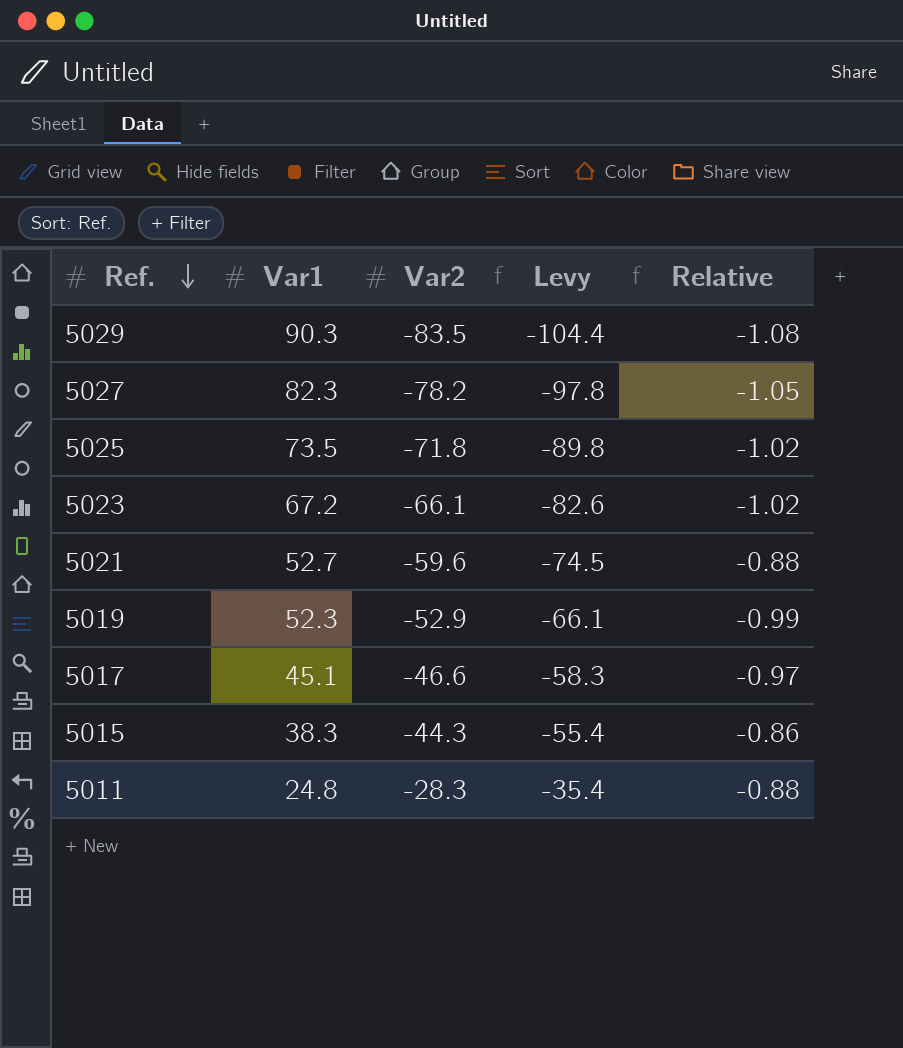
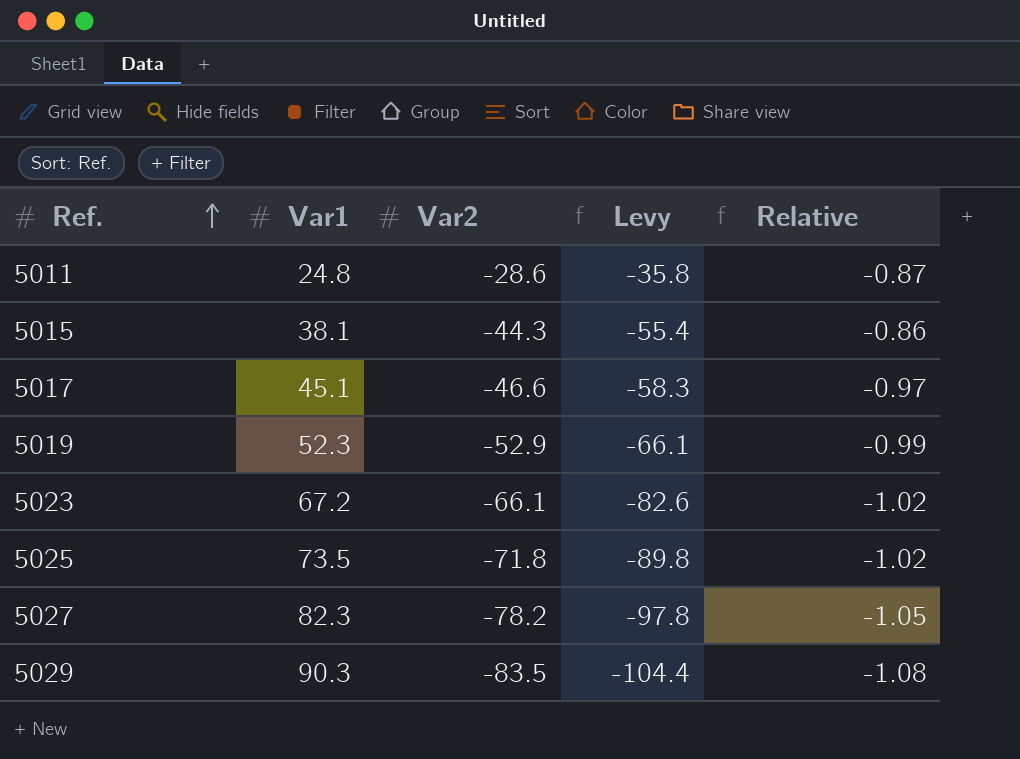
row order: Ref. descending -> Ref. ascending
row 5021: 52.7 | -59.6 | -74.5 | -0.88 -> none
5011 | Var2: -28.3 -> -28.6
5011 | Levy: -35.4 -> -35.8
5011 | Relative: -0.88 -> -0.87
5015 | Var1: 38.3 -> 38.1

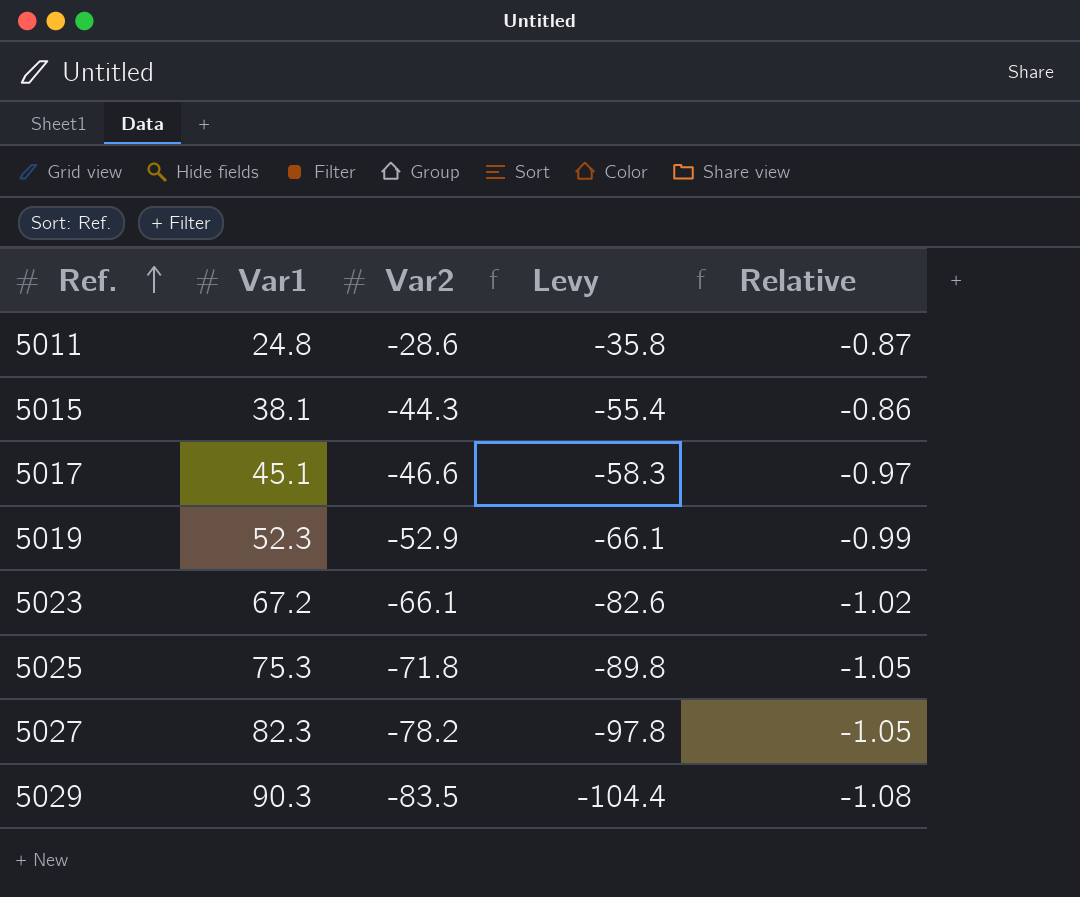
5025 | Var1: 73.5 -> 75.3
5025 | Relative: -1.02 -> -1.05

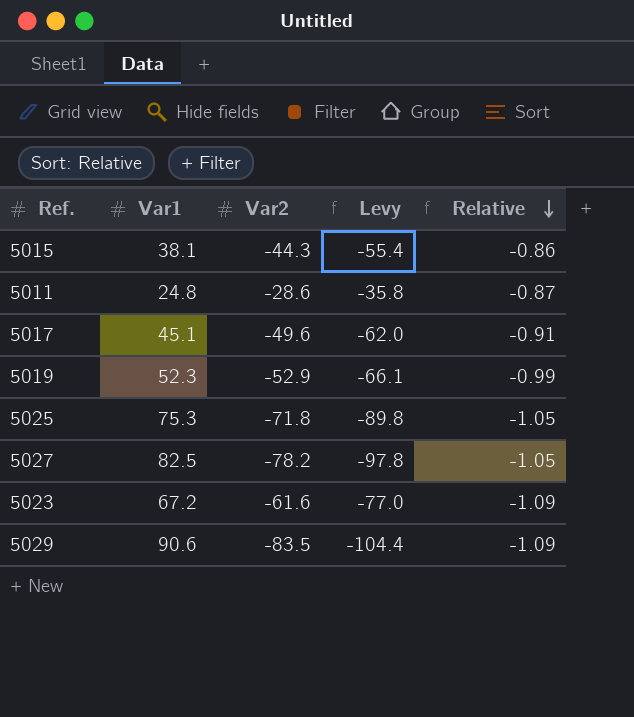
row order: Ref. ascending -> Relative descending
5017 | Var2: -46.6 -> -49.6
5017 | Levy: -58.3 -> -62.0
5017 | Relative: -0.97 -> -0.91
5027 | Var1: 82.3 -> 82.5
5023 | Var2: -66.1 -> -61.6
5023 | Levy: -82.6 -> -77.0
5023 | Relative: -1.02 -> -1.09
5029 | Var1: 90.3 -> 90.6
5029 | Relative: -1.08 -> -1.09

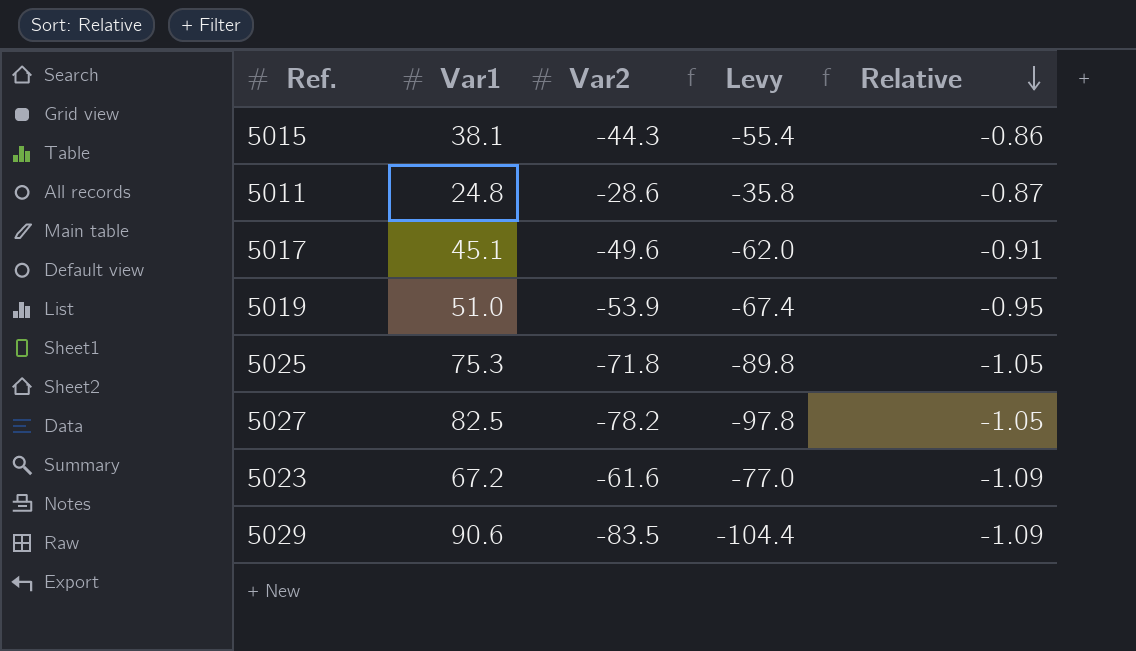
5019 | Var1: 52.3 -> 51.0
5019 | Var2: -52.9 -> -53.9
5019 | Levy: -66.1 -> -67.4
5019 | Relative: -0.99 -> -0.95

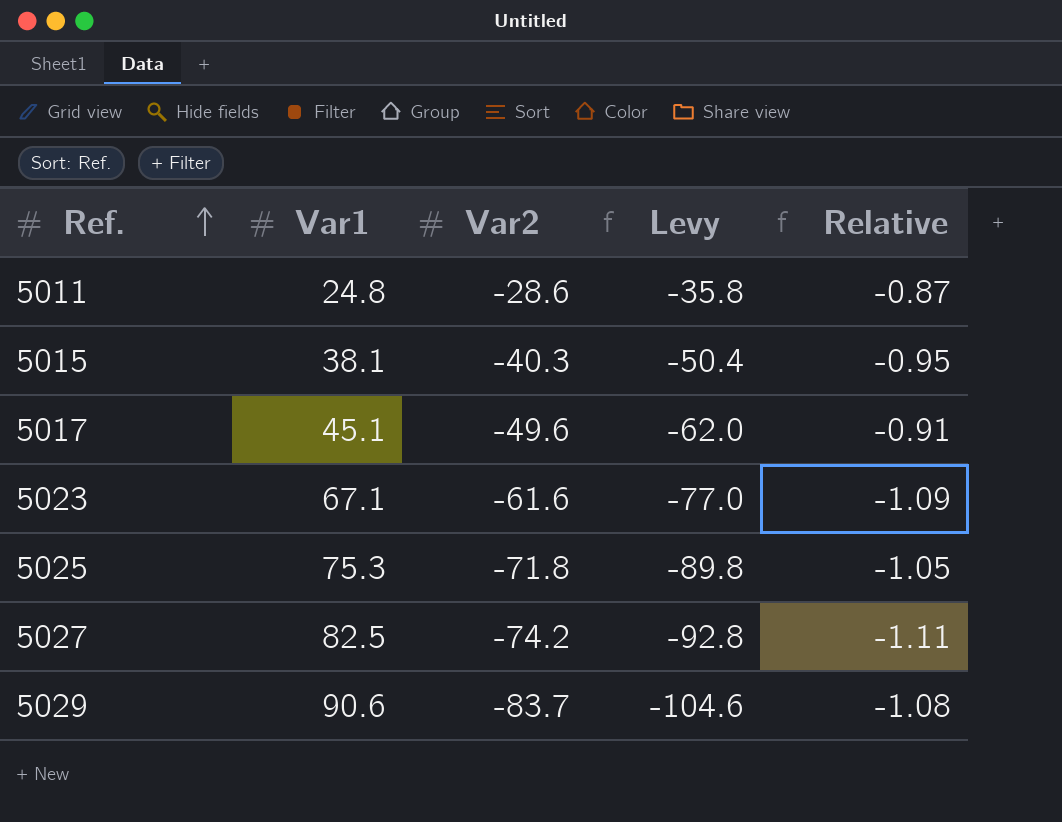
row order: Relative descending -> Ref. ascending
row 5019: 51.0 | -53.9 | -67.4 | -0.95 -> none
5015 | Var2: -44.3 -> -40.3
5015 | Levy: -55.4 -> -50.4
5015 | Relative: -0.86 -> -0.95
5023 | Var1: 67.2 -> 67.1
5027 | Var2: -78.2 -> -74.2
5027 | Levy: -97.8 -> -92.8
5027 | Relative: -1.05 -> -1.11
5029 | Var2: -83.5 -> -83.7
5029 | Levy: -104.4 -> -104.6
5029 | Relative: -1.09 -> -1.08

